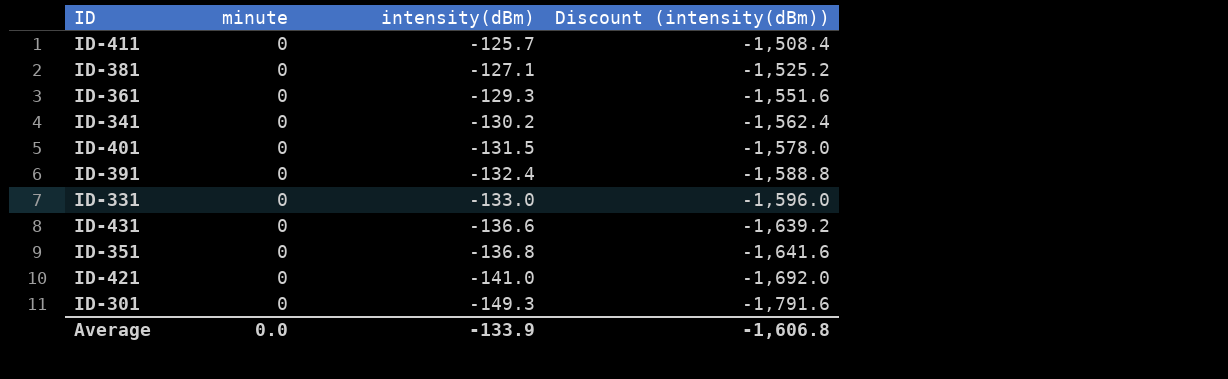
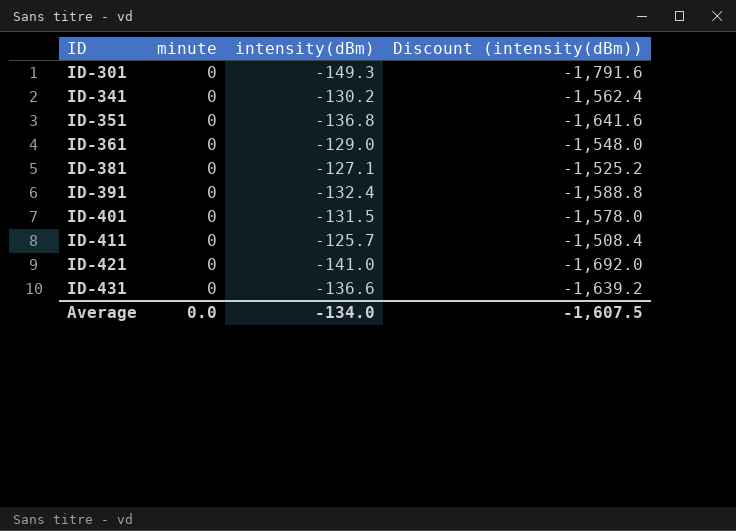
row order: intensity(dBm) descending -> ID ascending
row ID-331: 0 | -133.0 | -1,596.0 -> none
ID-361 | intensity(dBm): -129.3 -> -129.0
ID-361 | Discount (intensity(dBm)): -1,551.6 -> -1,548.0
Average | intensity(dBm): -133.9 -> -134.0
Average | Discount (intensity(dBm)): -1,606.8 -> -1,607.5

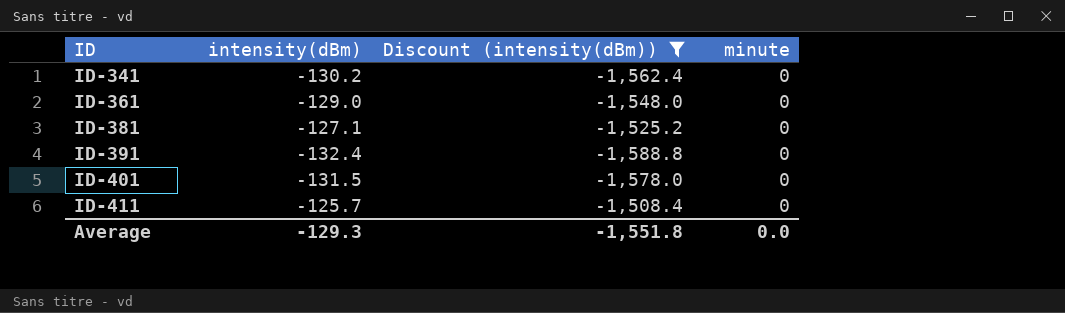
filter: none -> Discount (intensity(dBm)) >= -1,588.8
column minute | position: 2 -> 4
Average | intensity(dBm): -134.0 -> -129.3
Average | Discount (intensity(dBm)): -1,607.5 -> -1,551.8

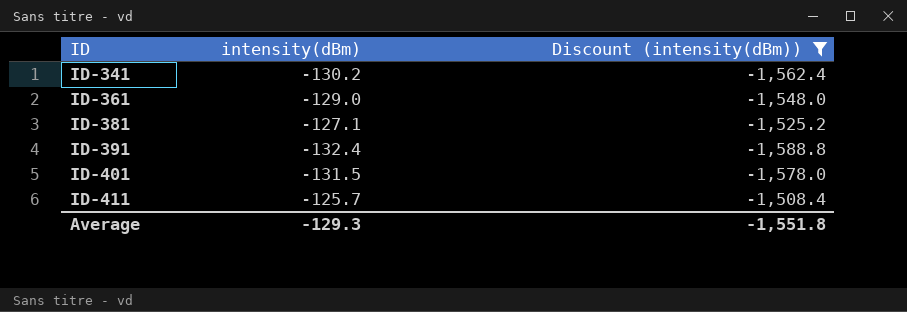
column minute | position: 4 -> none

